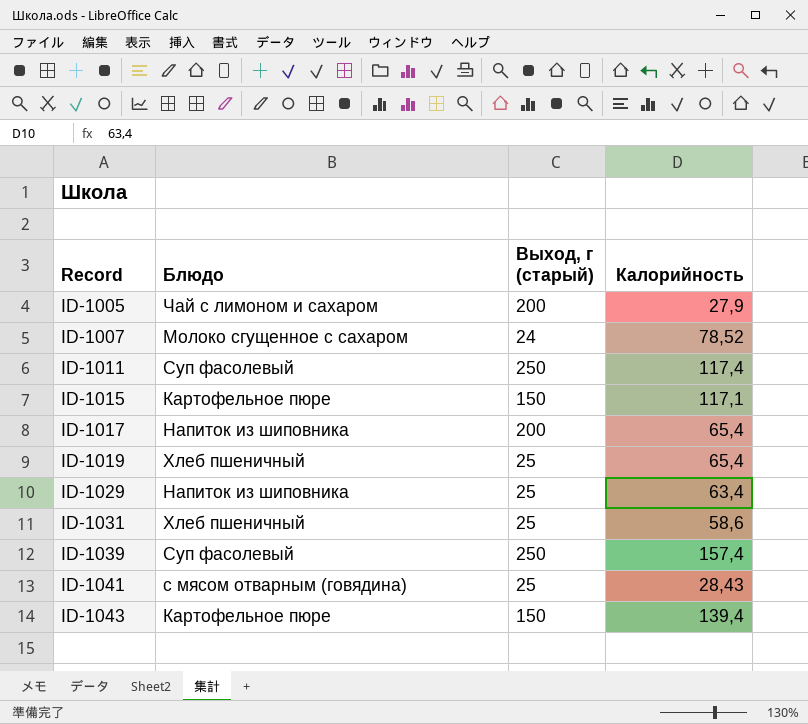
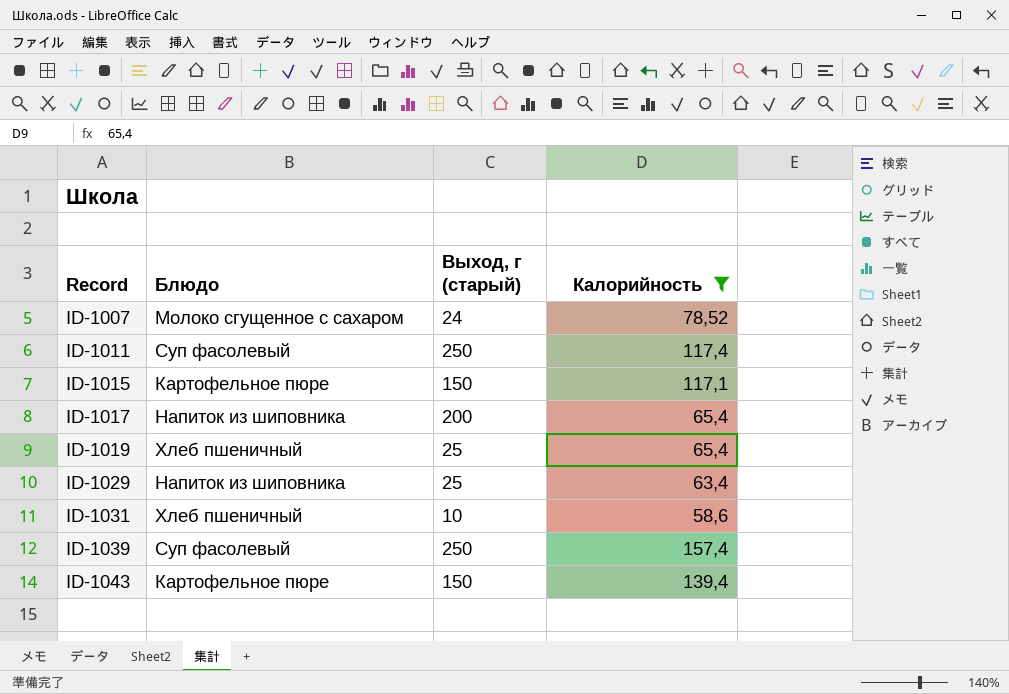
filter: none -> Калорийность >= 58,6
ID-1031 | Выход, г (старый): 25 -> 10

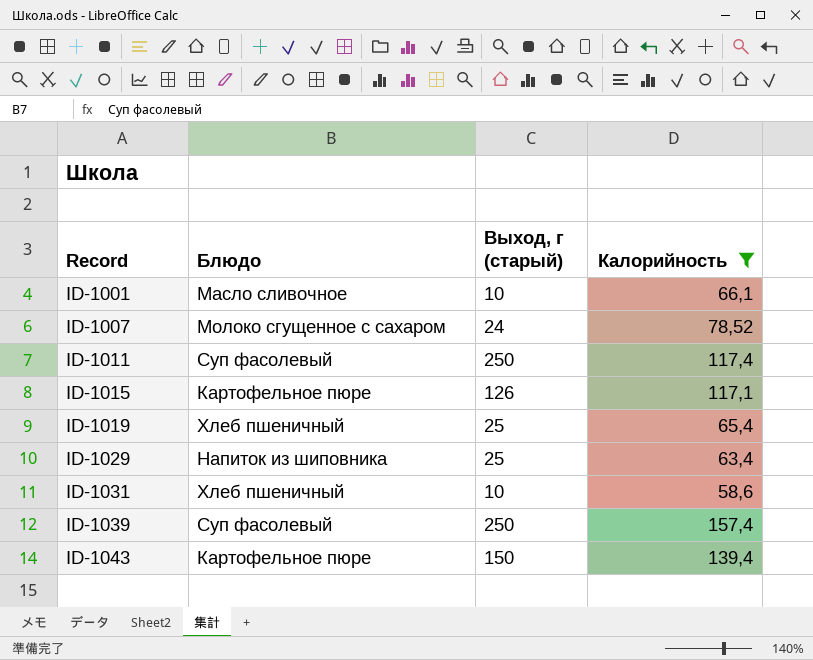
row ID-1017: Напиток из шиповника | 200 | 65,4 -> none
row ID-1001: none -> Масло сливочное | 10 | 66,1
ID-1015 | Выход, г (старый): 150 -> 126

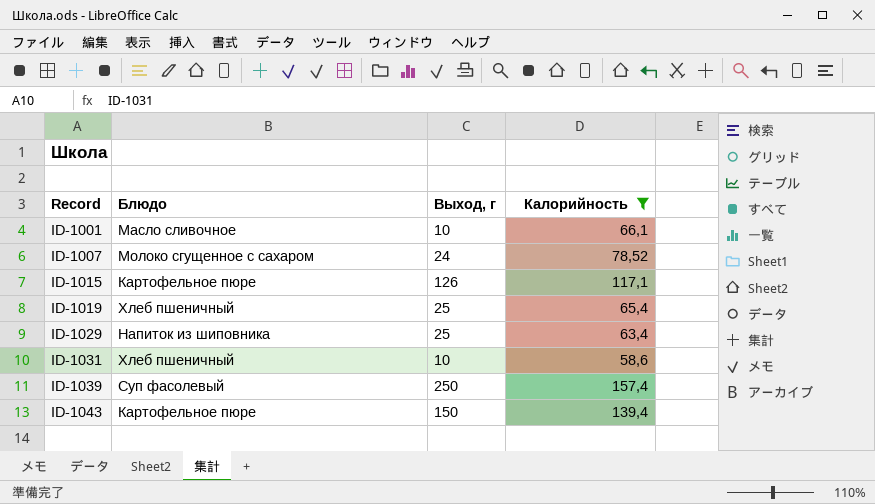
column name: Выход, г (старый) -> Выход, г
row ID-1011: Суп фасолевый | 250 | 117,4 -> none

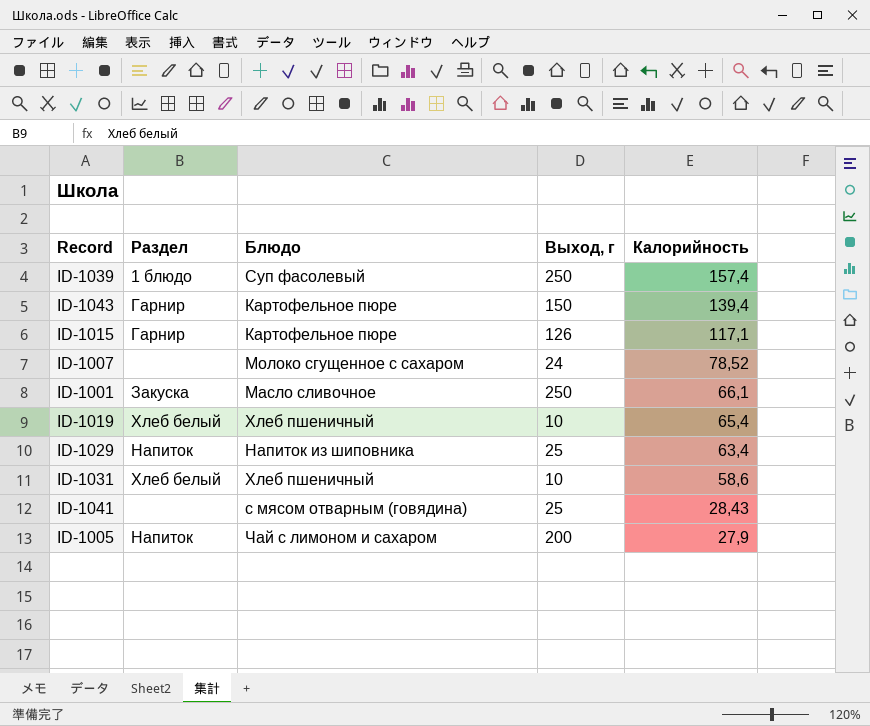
filter: Калорийность >= 58,6 -> none
row order: Record ascending -> Калорийность descending
column Раздел | position: none -> 2
ID-1001 | Выход, г: 10 -> 250
ID-1019 | Выход, г: 25 -> 10

